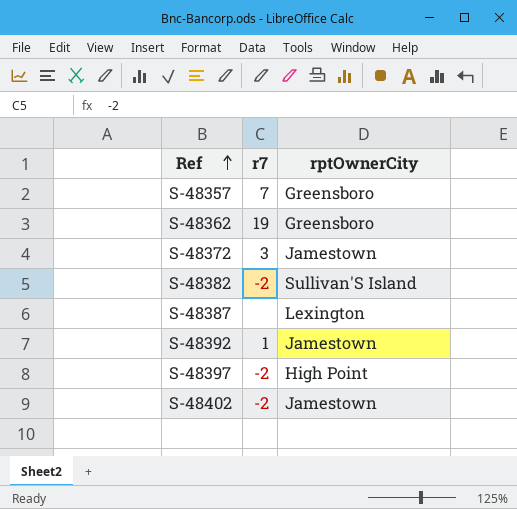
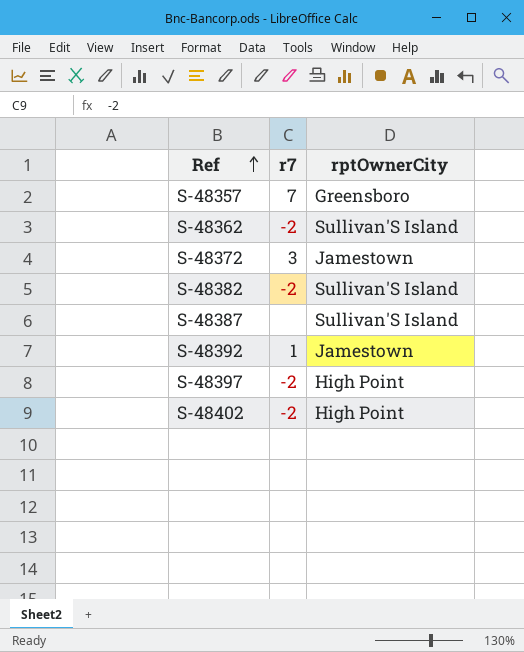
S-48362 | r7: 19 -> -2
S-48362 | rptOwnerCity: Greensboro -> Sullivan'S Island
S-48387 | rptOwnerCity: Lexington -> Sullivan'S Island
S-48402 | rptOwnerCity: Jamestown -> High Point

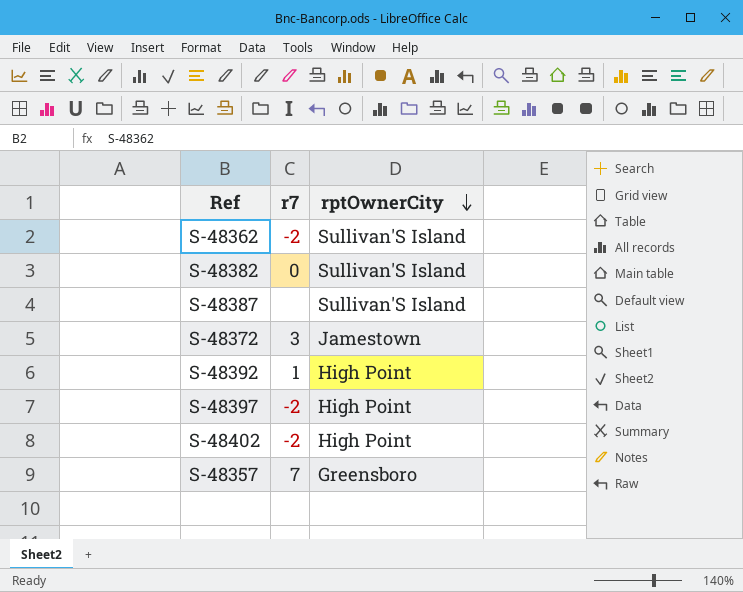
row order: Ref ascending -> rptOwnerCity descending
S-48382 | r7: -2 -> 0
S-48392 | rptOwnerCity: Jamestown -> High Point

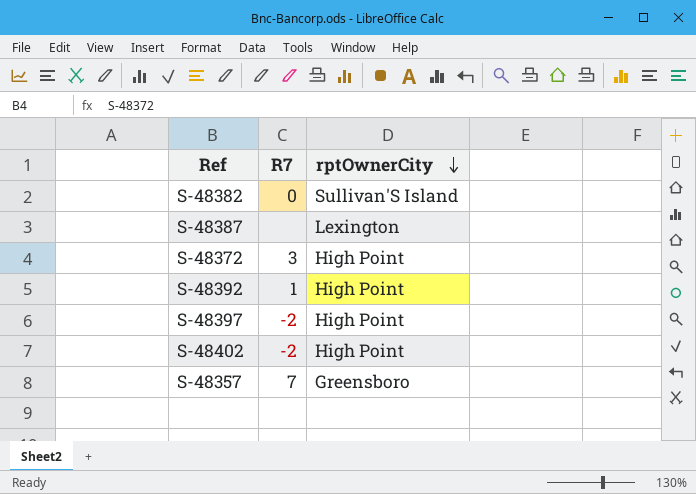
column name: r7 -> R7
row S-48362: -2 | Sullivan'S Island -> none
S-48387 | rptOwnerCity: Sullivan'S Island -> Lexington
S-48372 | rptOwnerCity: Jamestown -> High Point

